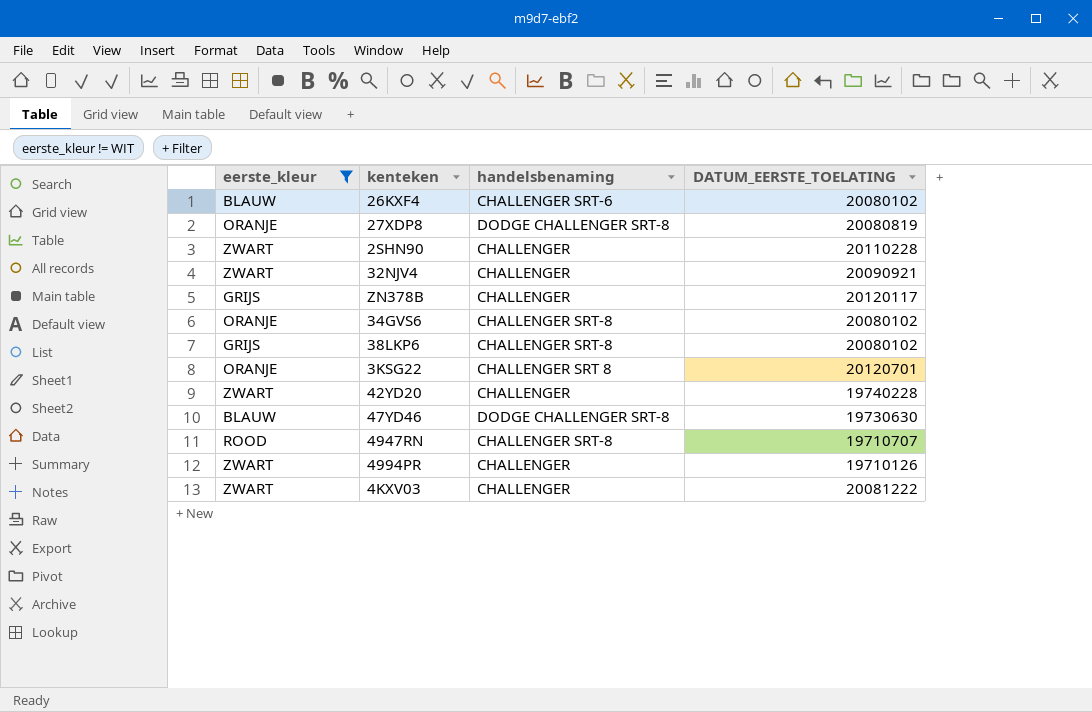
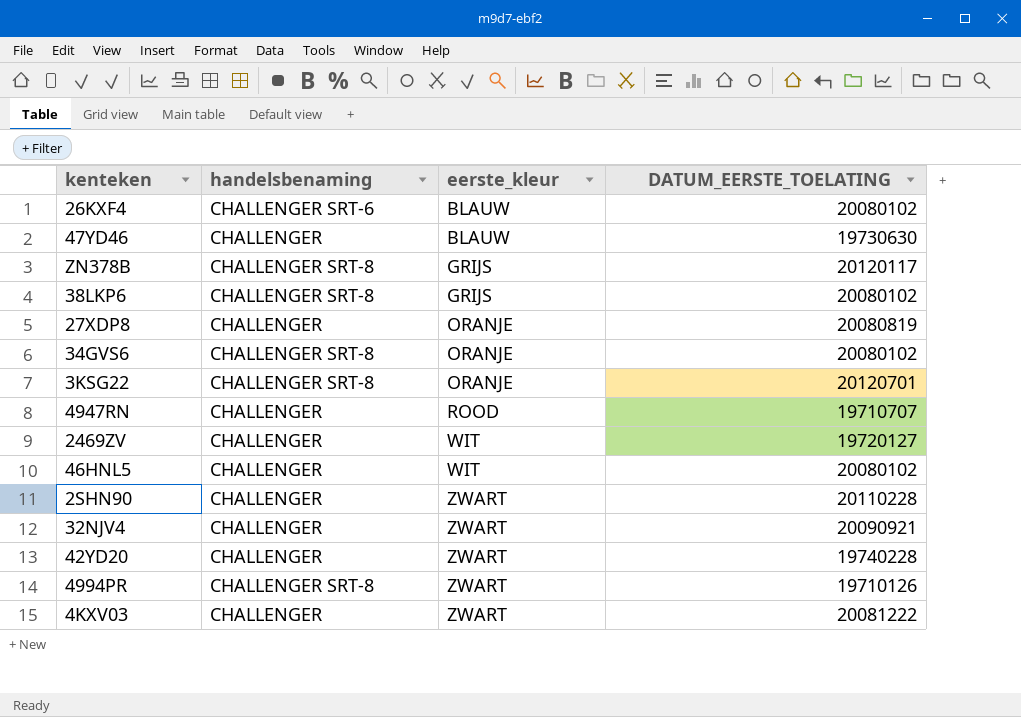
filter: eerste_kleur != WIT -> none
row order: none -> eerste_kleur ascending
column eerste_kleur | position: 1 -> 3
47YD46 | handelsbenaming: DODGE CHALLENGER SRT-8 -> CHALLENGER
ZN378B | handelsbenaming: CHALLENGER -> CHALLENGER SRT-8
27XDP8 | handelsbenaming: DODGE CHALLENGER SRT-8 -> CHALLENGER
3KSG22 | handelsbenaming: CHALLENGER SRT 8 -> CHALLENGER SRT-8
4947RN | handelsbenaming: CHALLENGER SRT-8 -> CHALLENGER
4994PR | handelsbenaming: CHALLENGER -> CHALLENGER SRT-8

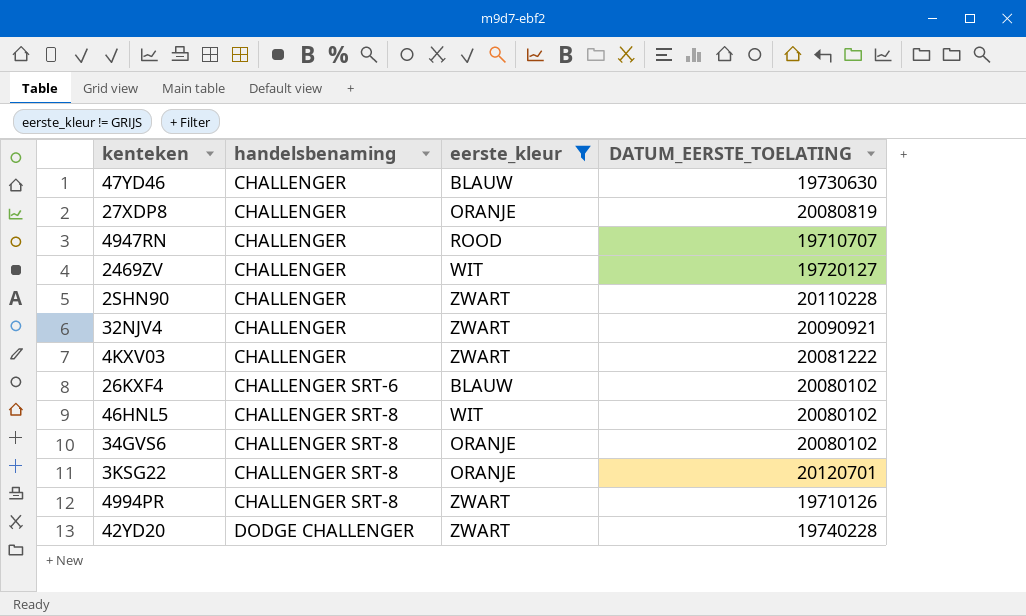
filter: none -> eerste_kleur != GRIJS
row order: eerste_kleur ascending -> handelsbenaming ascending
46HNL5 | handelsbenaming: CHALLENGER -> CHALLENGER SRT-8
42YD20 | handelsbenaming: CHALLENGER -> DODGE CHALLENGER

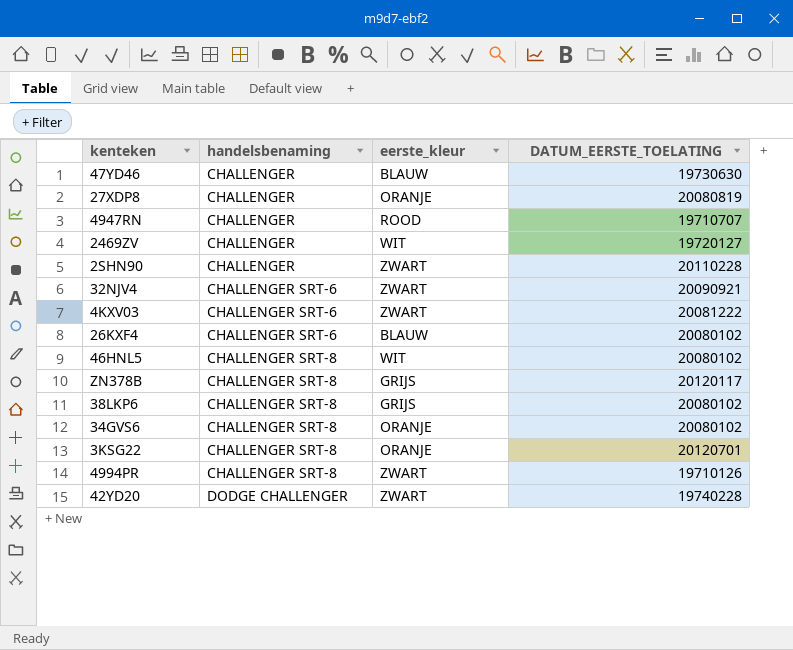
filter: eerste_kleur != GRIJS -> none
32NJV4 | handelsbenaming: CHALLENGER -> CHALLENGER SRT-6
4KXV03 | handelsbenaming: CHALLENGER -> CHALLENGER SRT-6

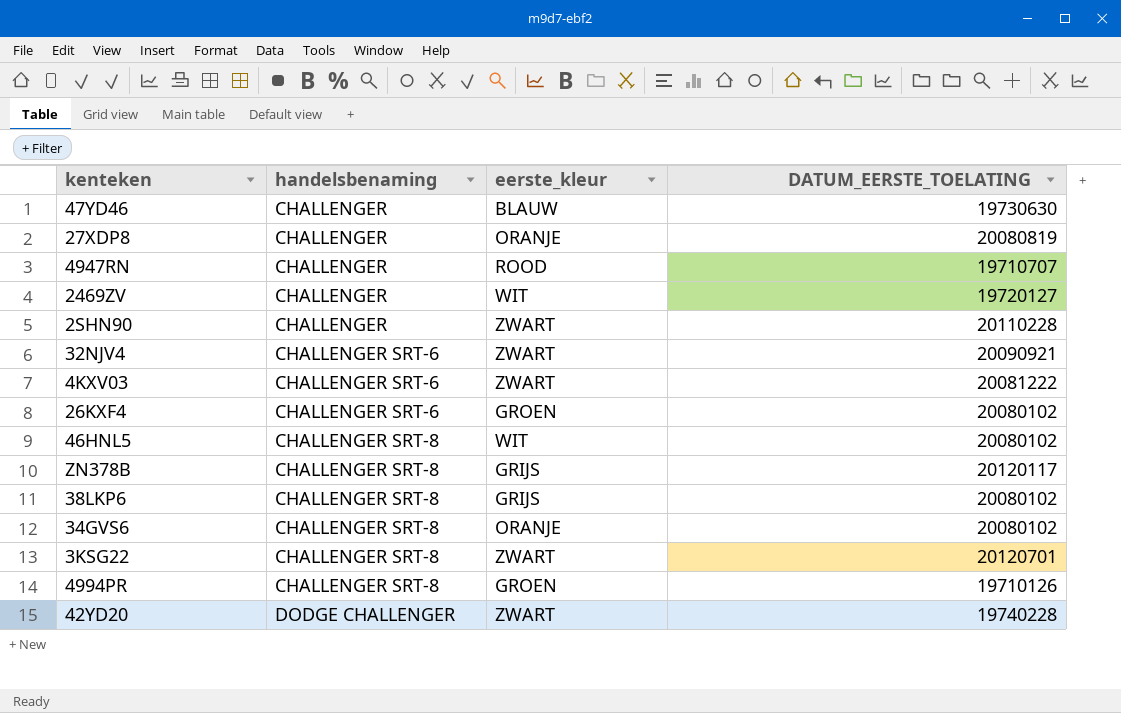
26KXF4 | eerste_kleur: BLAUW -> GROEN
3KSG22 | eerste_kleur: ORANJE -> ZWART
4994PR | eerste_kleur: ZWART -> GROEN

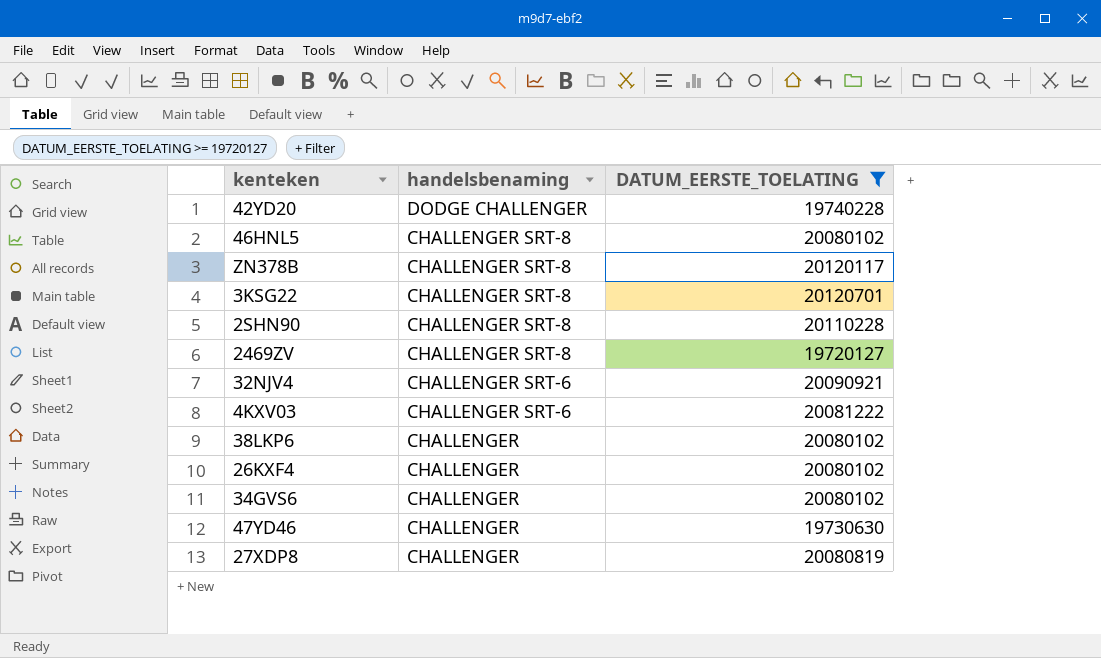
filter: none -> DATUM_EERSTE_TOELATING >= 19720127
row order: handelsbenaming ascending -> handelsbenaming descending
column eerste_kleur | position: 3 -> none
2SHN90 | handelsbenaming: CHALLENGER -> CHALLENGER SRT-8
2469ZV | handelsbenaming: CHALLENGER -> CHALLENGER SRT-8
38LKP6 | handelsbenaming: CHALLENGER SRT-8 -> CHALLENGER
26KXF4 | handelsbenaming: CHALLENGER SRT-6 -> CHALLENGER
34GVS6 | handelsbenaming: CHALLENGER SRT-8 -> CHALLENGER

